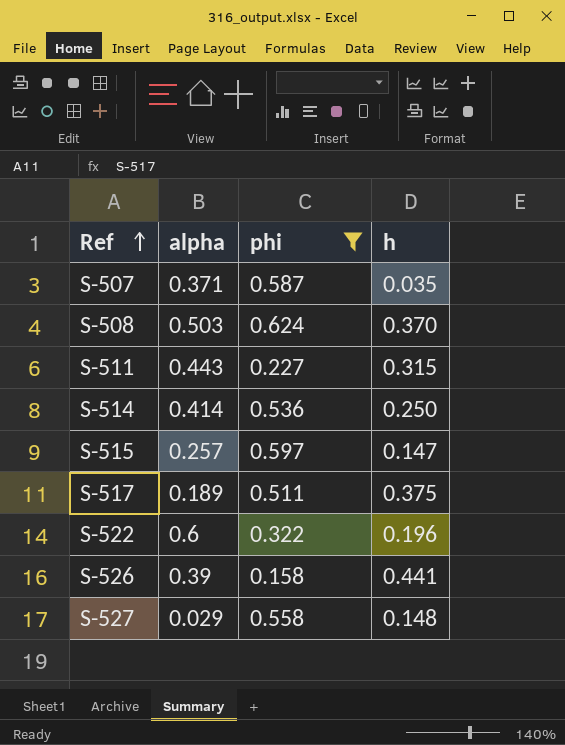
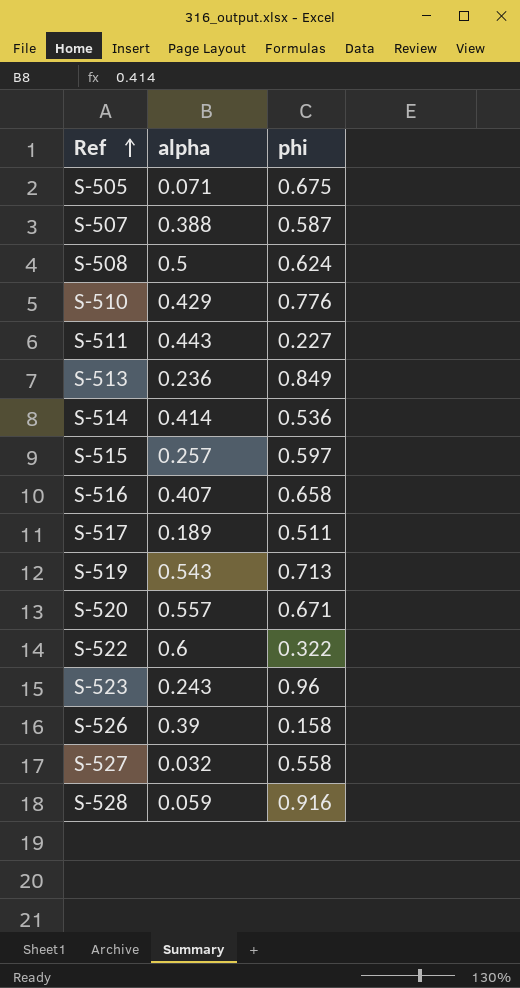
filter: phi <= 0.624 -> none
column h | position: 4 -> none
S-507 | alpha: 0.371 -> 0.388
S-508 | alpha: 0.503 -> 0.5
S-527 | alpha: 0.029 -> 0.032

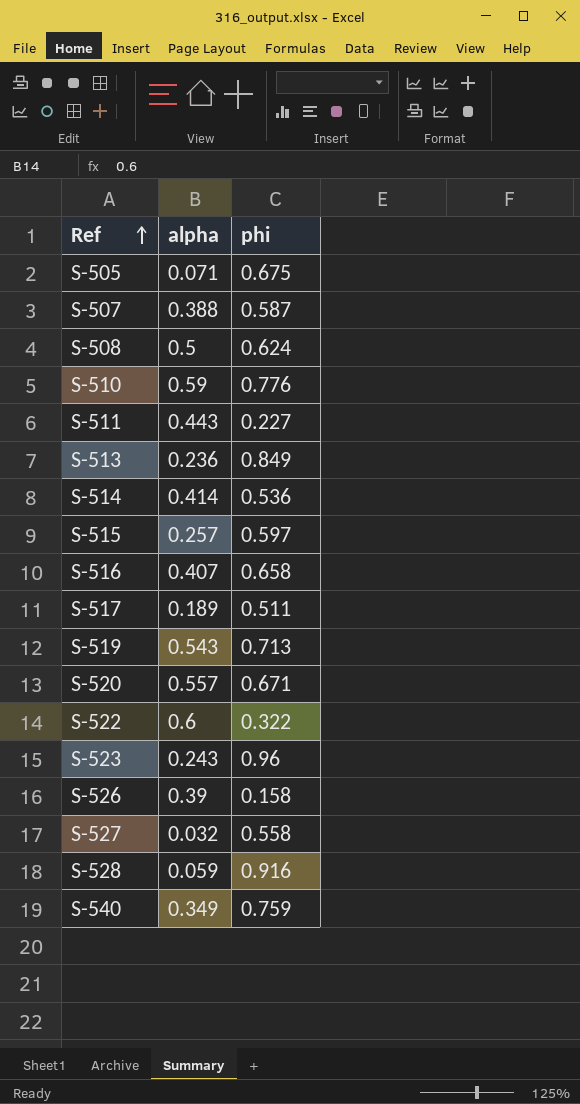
S-510 | alpha: 0.429 -> 0.59
row S-540: none -> 0.349 | 0.759

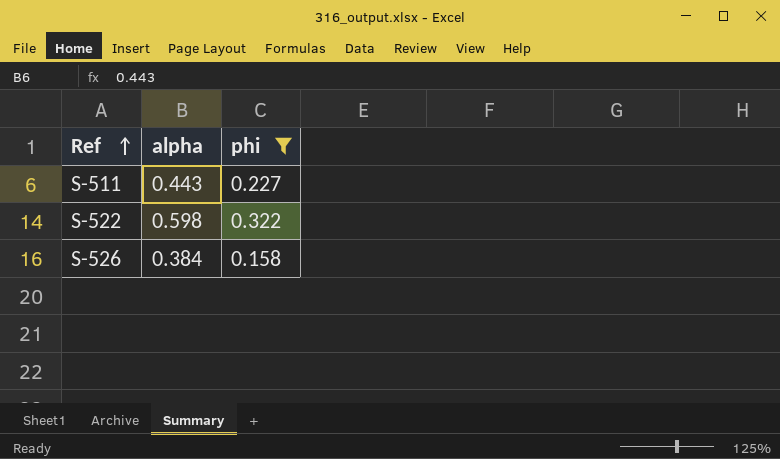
filter: none -> phi <= 0.322
S-522 | alpha: 0.6 -> 0.598
S-526 | alpha: 0.39 -> 0.384

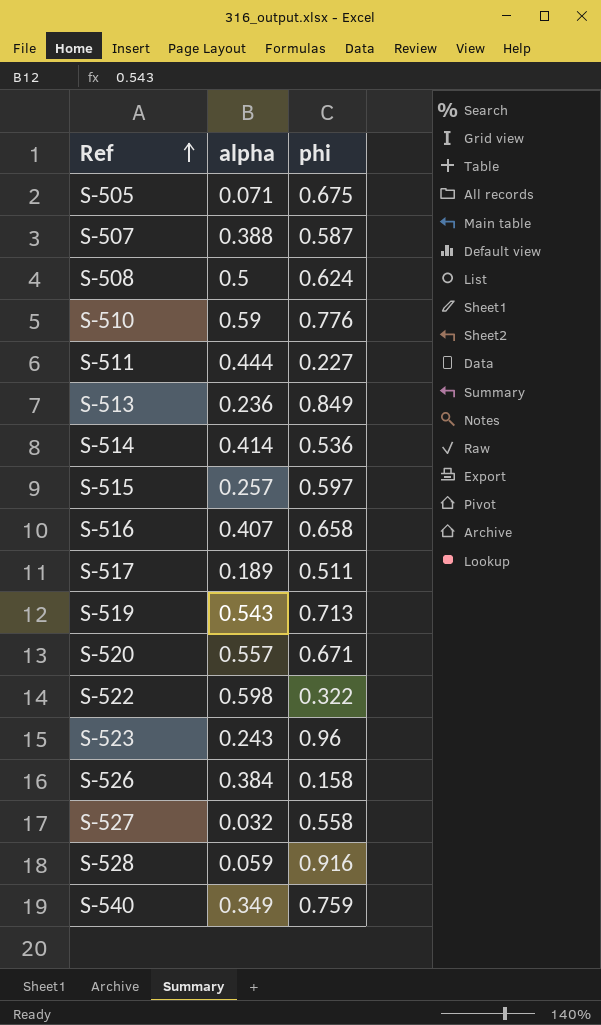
filter: phi <= 0.322 -> none
S-511 | alpha: 0.443 -> 0.444

